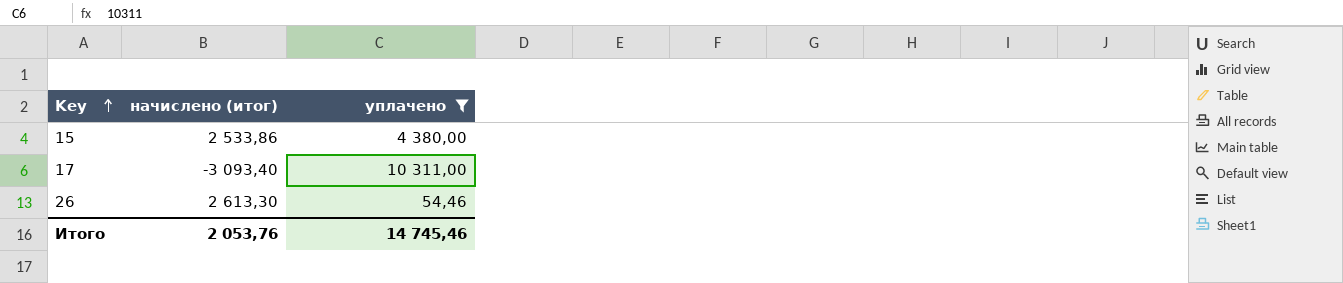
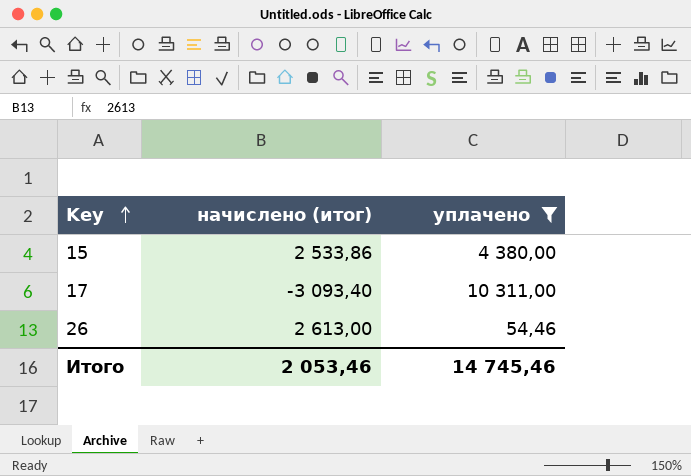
26 | начислено (итог): 2 613,30 -> 2 613,00
Итого | начислено (итог): 2 053,76 -> 2 053,46

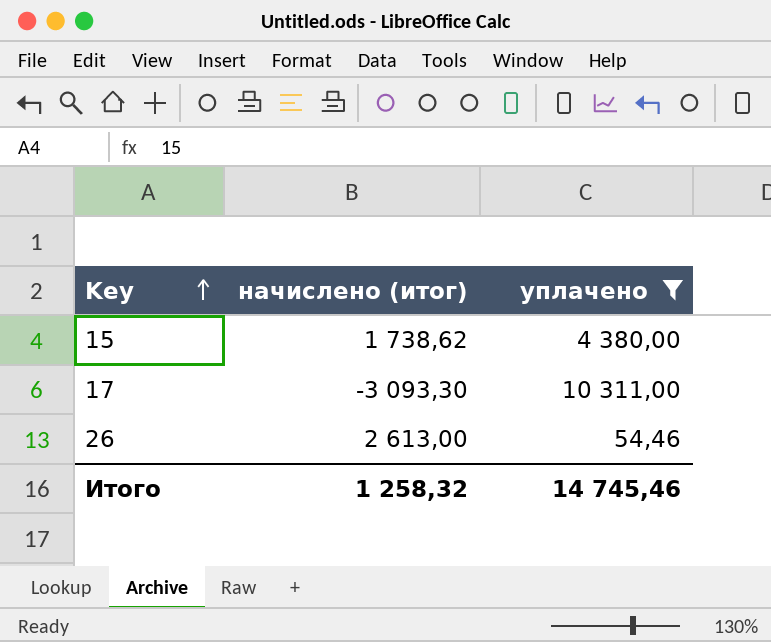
15 | начислено (итог): 2 533,86 -> 1 738,62
17 | начислено (итог): -3 093,40 -> -3 093,30
Итого | начислено (итог): 2 053,46 -> 1 258,32

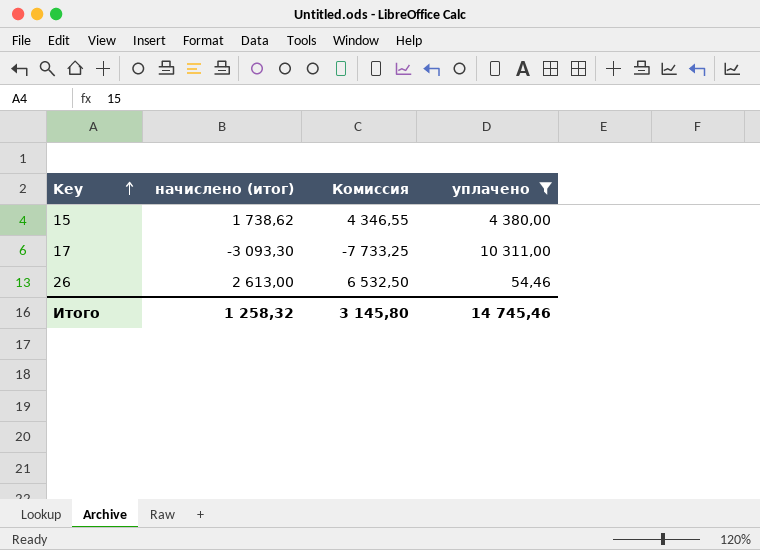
column Комиссия | formula: none -> [начислено (итог)] * 2,5

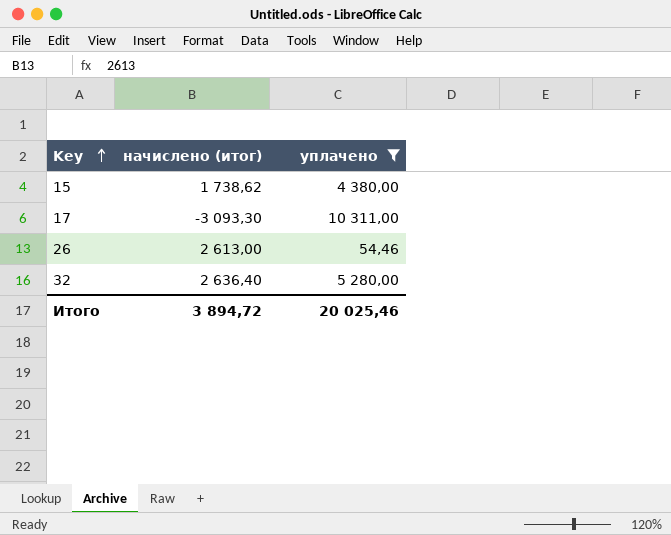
column Комиссия | formula: [начислено (итог)] * 2,5 -> none
row 32: none -> 2 636,40 | 5 280,00
Итого | начислено (итог): 1 258,32 -> 3 894,72
Итого | уплачено: 14 745,46 -> 20 025,46

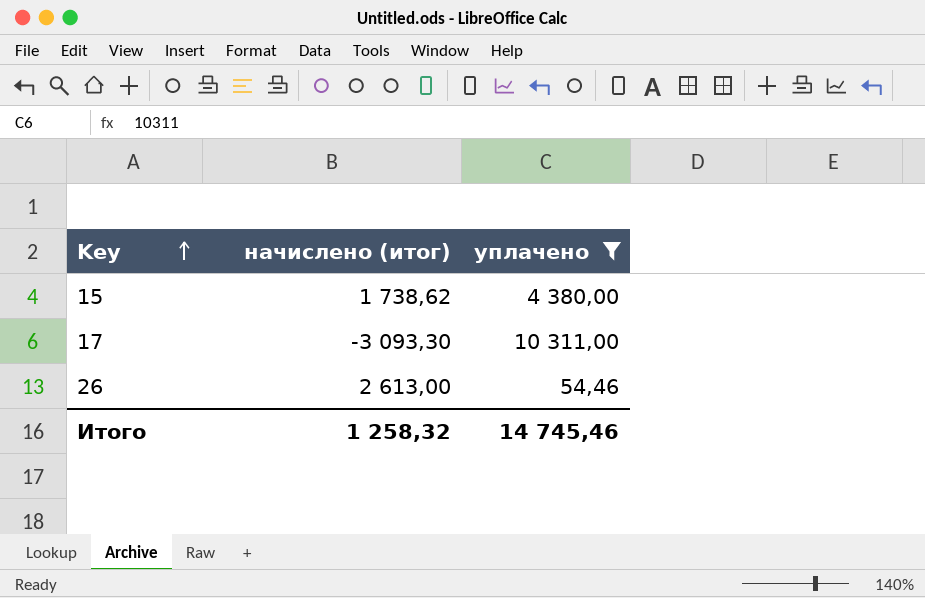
row 32: 2 636,40 | 5 280,00 -> none
Итого | начислено (итог): 3 894,72 -> 1 258,32
Итого | уплачено: 20 025,46 -> 14 745,46

